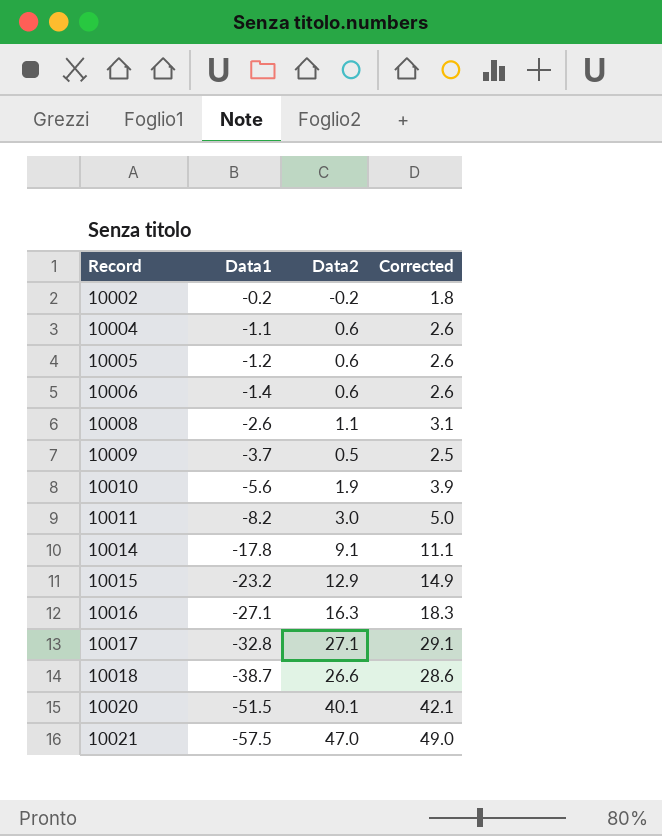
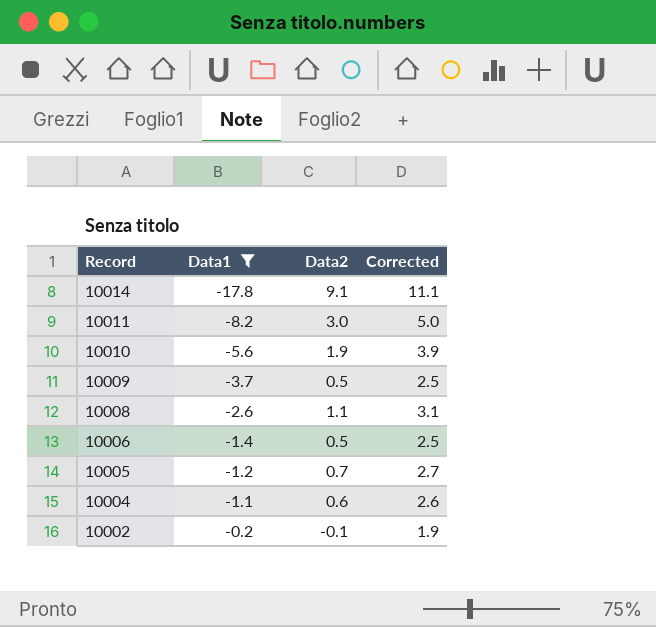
filter: none -> Data1 >= -17.8
row order: Record ascending -> Record descending
10006 | Data2: 0.6 -> 0.5
10006 | Corrected: 2.6 -> 2.5
10005 | Data2: 0.6 -> 0.7
10005 | Corrected: 2.6 -> 2.7
10002 | Data2: -0.2 -> -0.1
10002 | Corrected: 1.8 -> 1.9

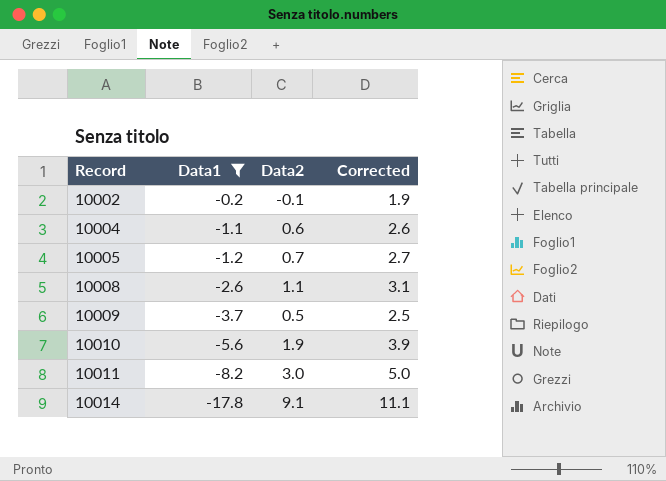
row order: Record descending -> Record ascending
row 10006: -1.4 | 0.5 | 2.5 -> none

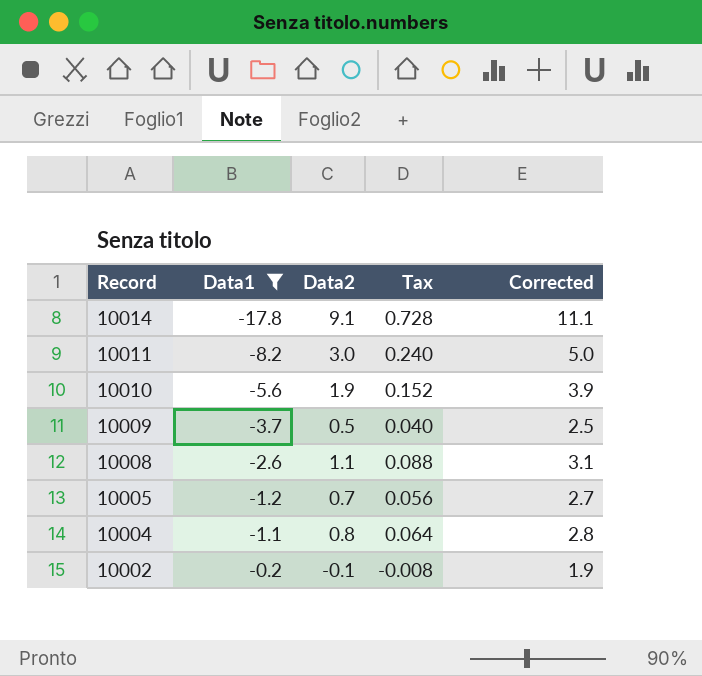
row order: Record ascending -> Record descending
column Tax | formula: none -> [Data2] * 0.08
10004 | Data2: 0.6 -> 0.8
10004 | Corrected: 2.6 -> 2.8

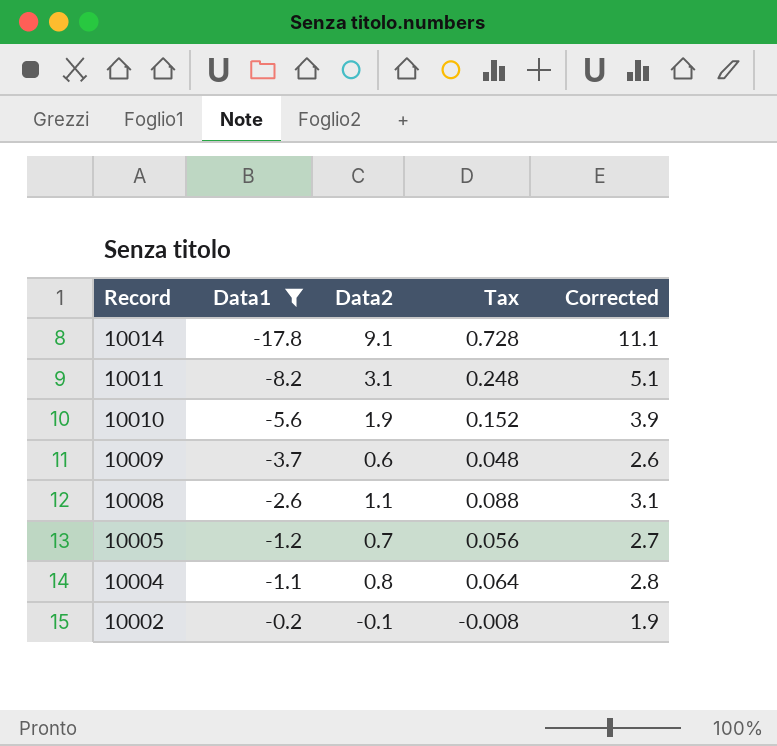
10011 | Data2: 3.0 -> 3.1
10011 | Tax: 0.240 -> 0.248
10011 | Corrected: 5.0 -> 5.1
10009 | Data2: 0.5 -> 0.6
10009 | Tax: 0.040 -> 0.048
10009 | Corrected: 2.5 -> 2.6

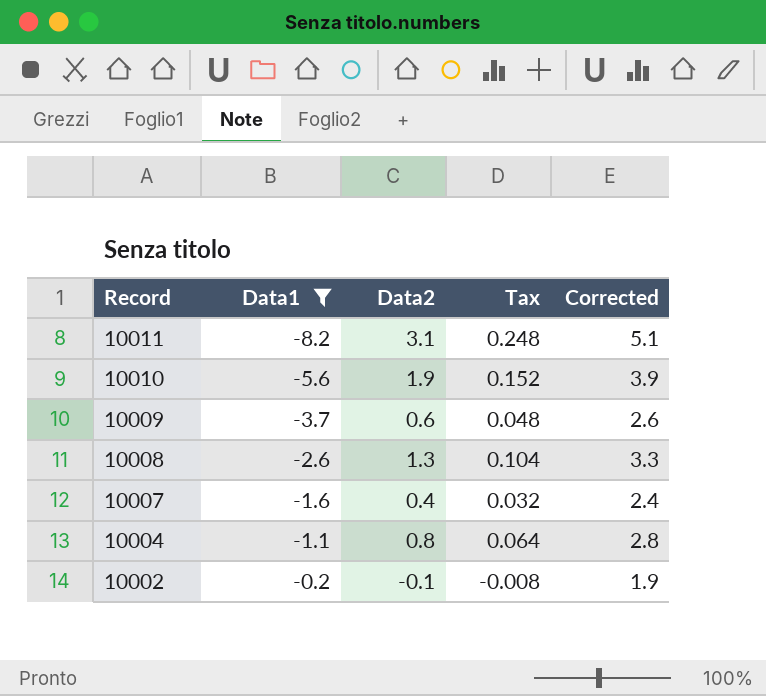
row 10014: -17.8 | 9.1 | 0.728 | 11.1 -> none
row 10005: -1.2 | 0.7 | 0.056 | 2.7 -> none
10008 | Data2: 1.1 -> 1.3
10008 | Tax: 0.088 -> 0.104
10008 | Corrected: 3.1 -> 3.3
row 10007: none -> -1.6 | 0.4 | 0.032 | 2.4

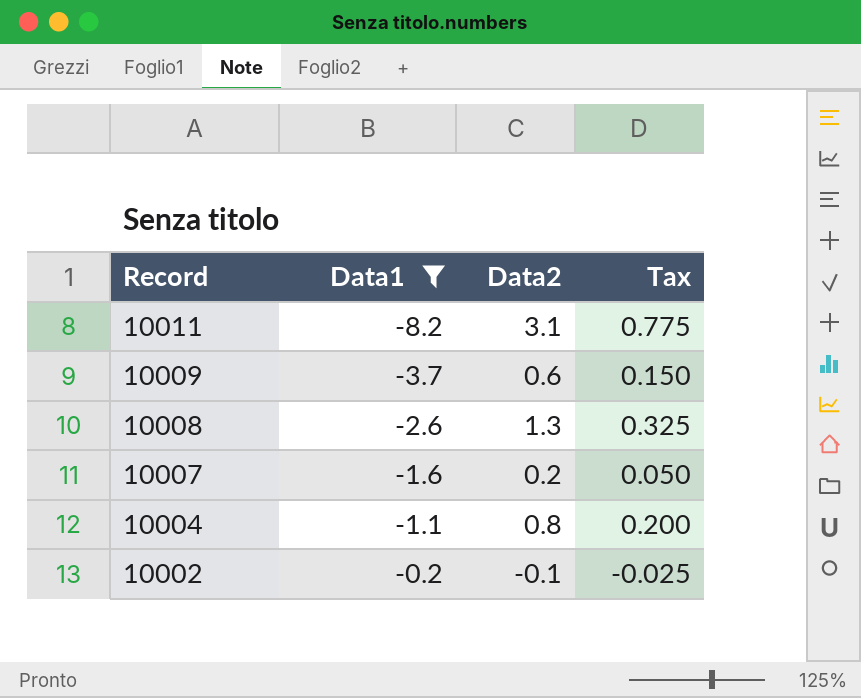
column Corrected | formula: [Data2] + 2 -> none
column Tax | formula: [Data2] * 0.08 -> [Data2] * 0.25
row 10010: -5.6 | 1.9 | 0.152 | 3.9 -> none
10007 | Data2: 0.4 -> 0.2

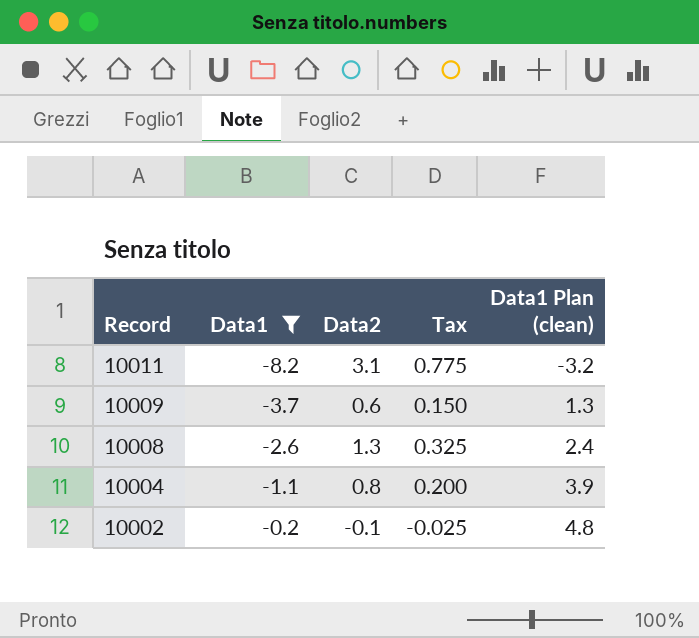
column Data1 Plan (clean) | formula: none -> [Data1] + 5
row 10007: -1.6 | 0.2 | 0.050 -> none

